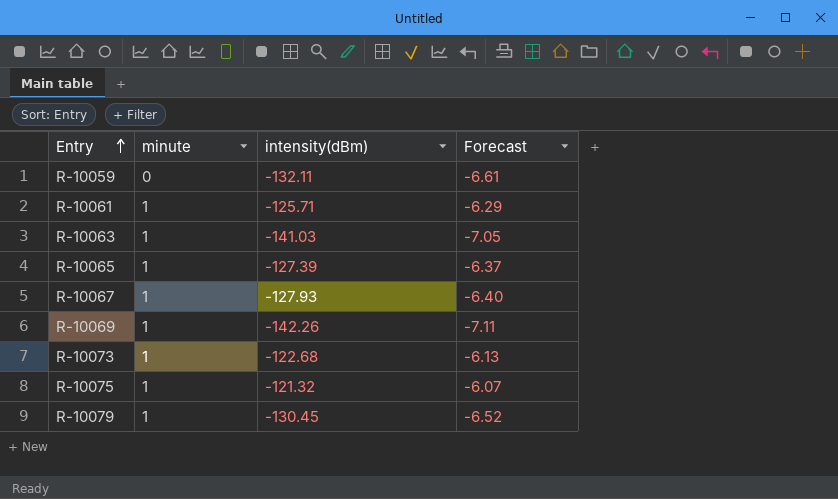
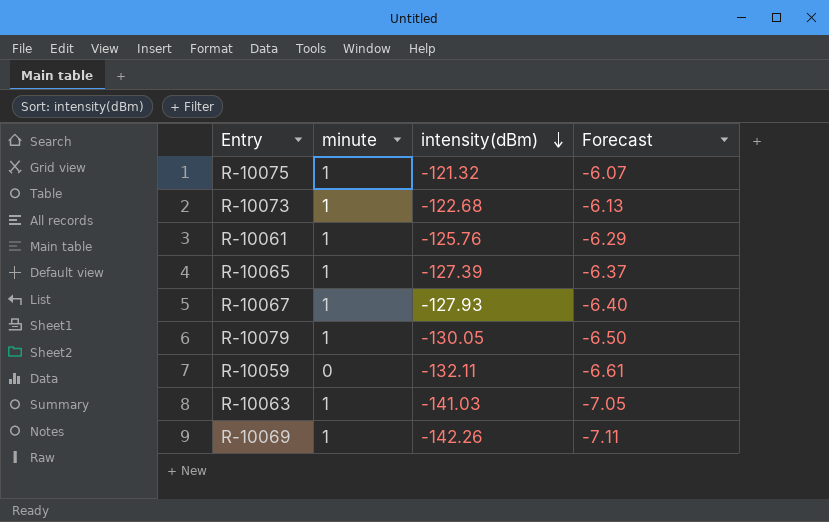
row order: Entry ascending -> intensity(dBm) descending
R-10061 | intensity(dBm): -125.71 -> -125.76
R-10079 | intensity(dBm): -130.45 -> -130.05
R-10079 | Forecast: -6.52 -> -6.50

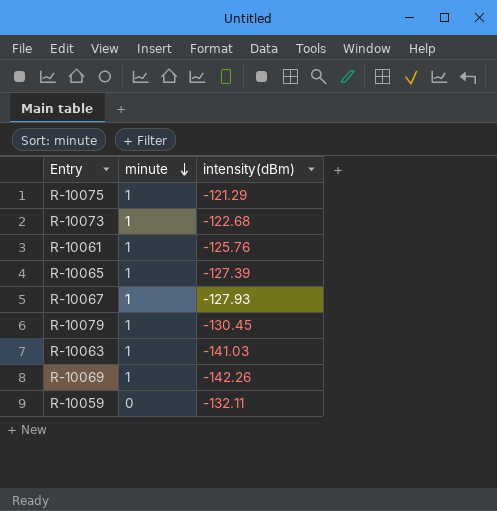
row order: intensity(dBm) descending -> minute descending
column Forecast | formula: [intensity(dBm)] * 0.05 -> none
R-10075 | intensity(dBm): -121.32 -> -121.29
R-10079 | intensity(dBm): -130.05 -> -130.45

